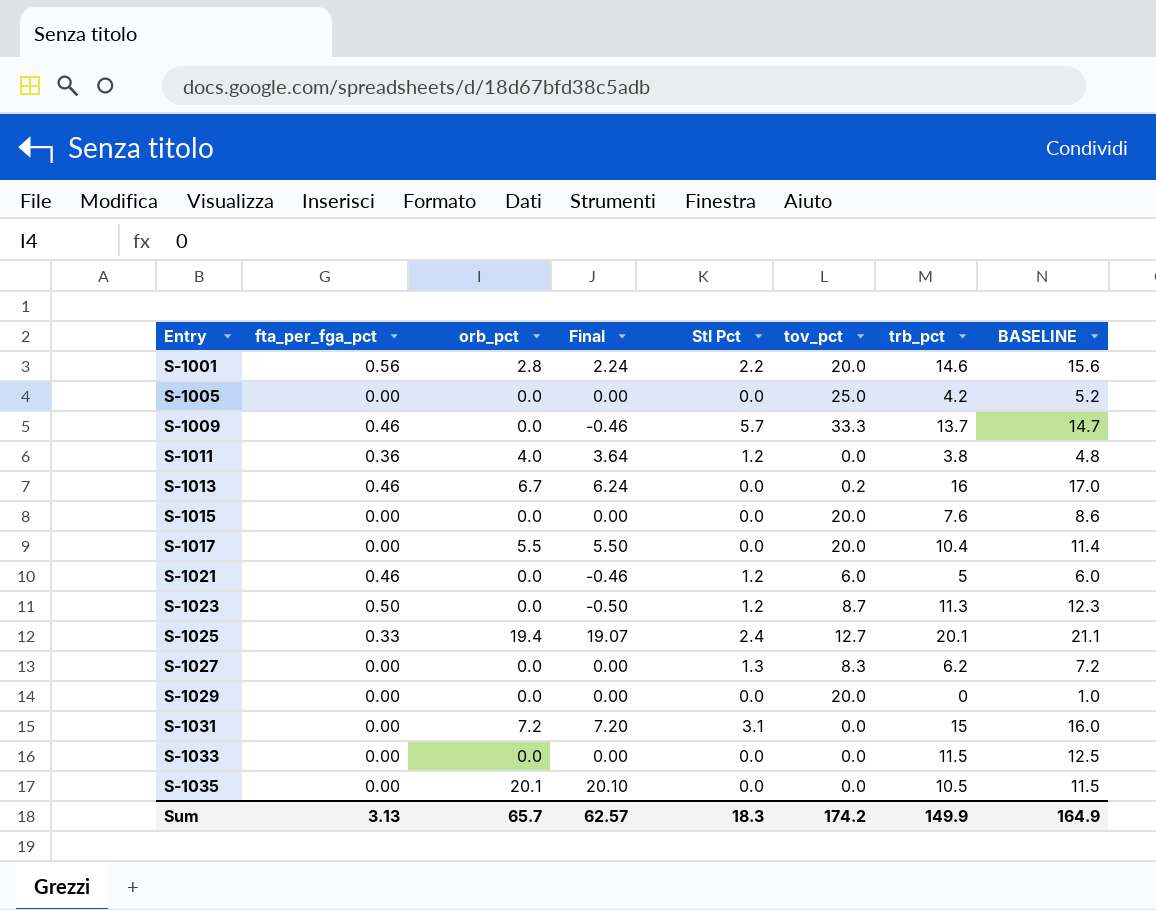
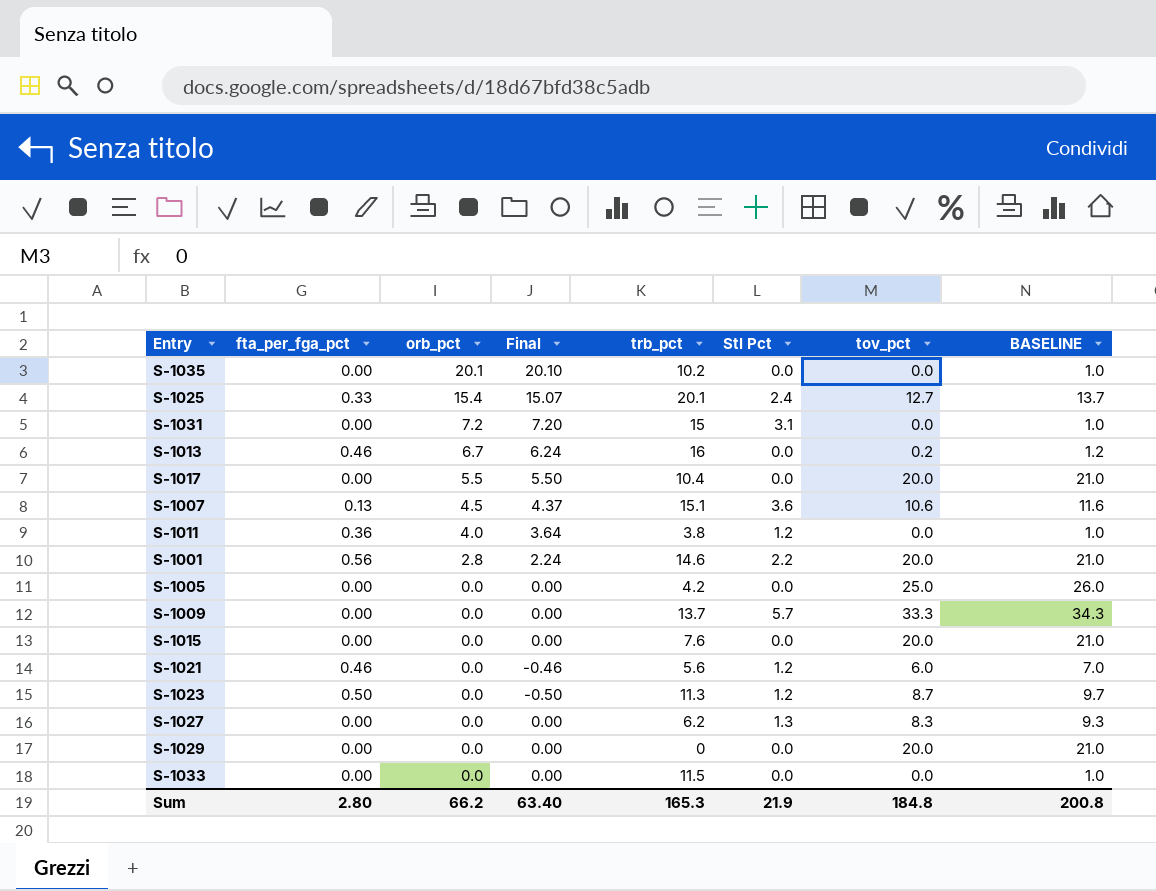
row order: Entry ascending -> orb_pct descending
column trb_pct | position: 7 -> 5
column BASELINE | formula: [trb_pct] + 1 -> [tov_pct] + 1
S-1035 | trb_pct: 10.5 -> 10.2
S-1025 | orb_pct: 19.4 -> 15.4
S-1025 | Final: 19.07 -> 15.07
row S-1007: none -> 0.13 | 4.5 | 4.37 | 15.1 | 3.6 | 10.6 | 11.6
S-1009 | fta_per_fga_pct: 0.46 -> 0.00
S-1009 | Final: -0.46 -> 0.00
S-1021 | trb_pct: 5 -> 5.6
Sum | fta_per_fga_pct: 3.13 -> 2.80
Sum | orb_pct: 65.7 -> 66.2
Sum | Final: 62.57 -> 63.40
Sum | trb_pct: 149.9 -> 165.3
Sum | Stl Pct: 18.3 -> 21.9
Sum | tov_pct: 174.2 -> 184.8
Sum | BASELINE: 164.9 -> 200.8

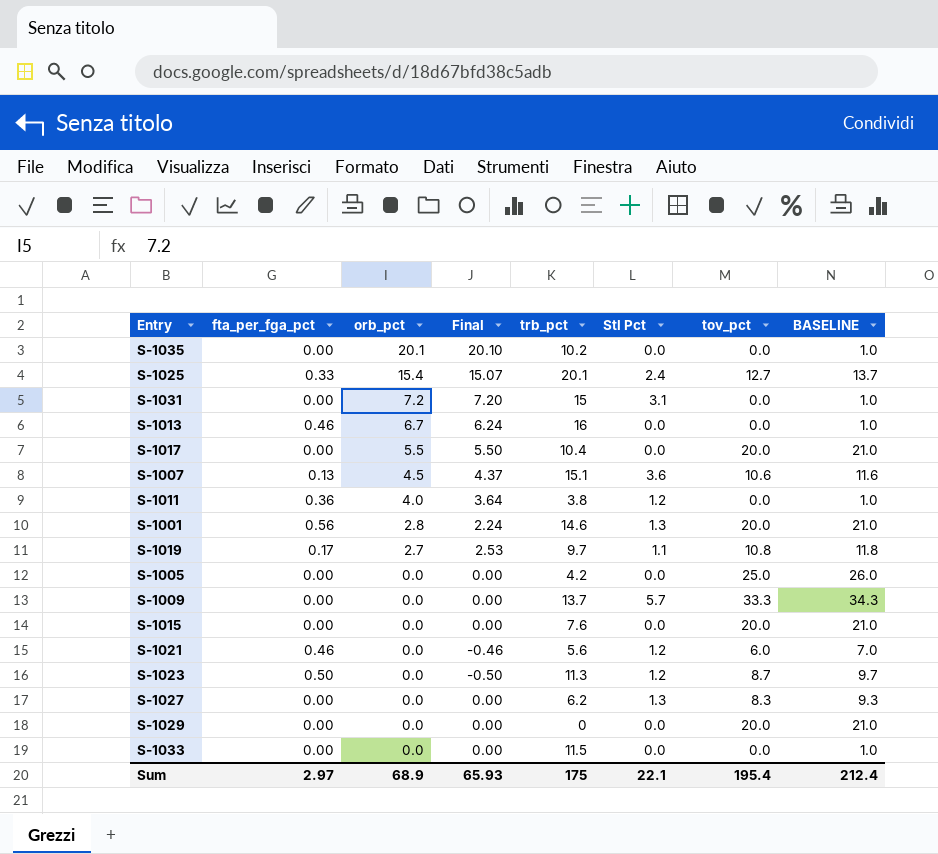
S-1013 | tov_pct: 0.2 -> 0.0
S-1013 | BASELINE: 1.2 -> 1.0
S-1001 | Stl Pct: 2.2 -> 1.3
row S-1019: none -> 0.17 | 2.7 | 2.53 | 9.7 | 1.1 | 10.8 | 11.8
Sum | fta_per_fga_pct: 2.80 -> 2.97
Sum | orb_pct: 66.2 -> 68.9
Sum | Final: 63.40 -> 65.93
Sum | trb_pct: 165.3 -> 175
Sum | Stl Pct: 21.9 -> 22.1
Sum | tov_pct: 184.8 -> 195.4
Sum | BASELINE: 200.8 -> 212.4

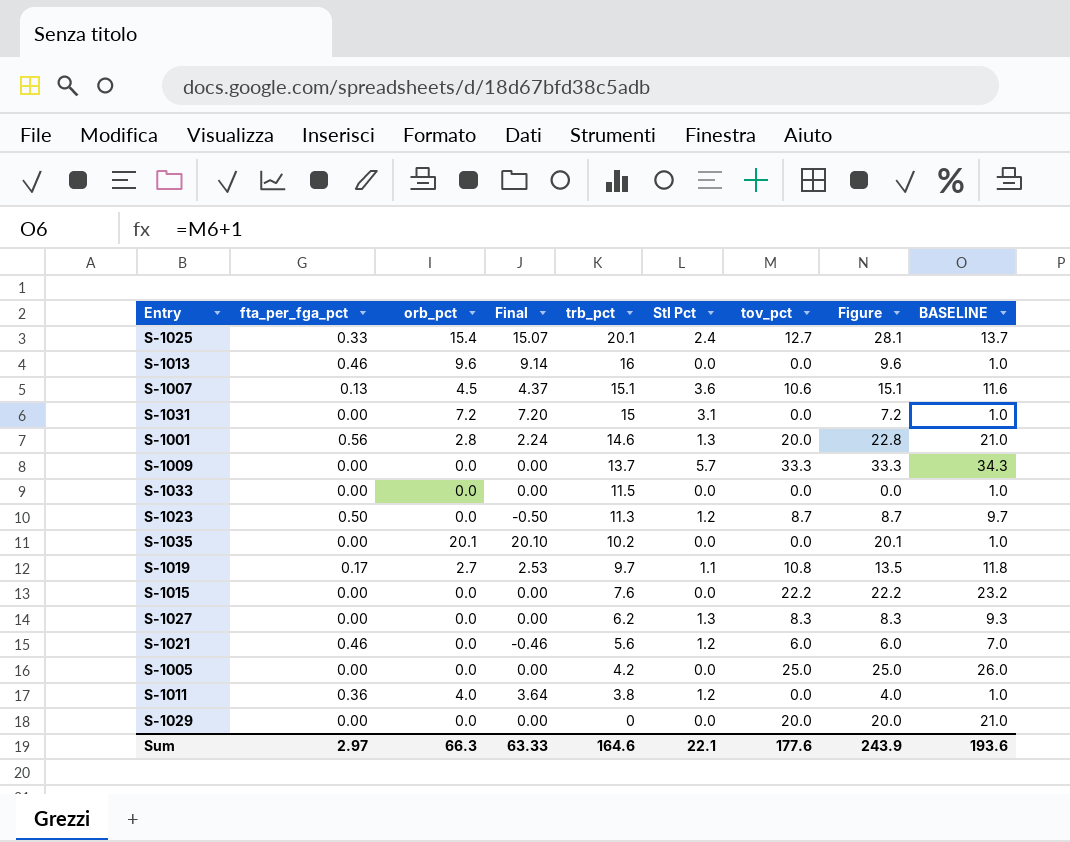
row order: orb_pct descending -> trb_pct descending
column Figure | formula: none -> [orb_pct] + [tov_pct]
row S-1017: 0.00 | 5.5 | 5.50 | 10.4 | 0.0 | 20.0 | 21.0 -> none
S-1013 | orb_pct: 6.7 -> 9.6
S-1013 | Final: 6.24 -> 9.14
S-1015 | tov_pct: 20.0 -> 22.2
S-1015 | BASELINE: 21.0 -> 23.2
Sum | orb_pct: 68.9 -> 66.3
Sum | Final: 65.93 -> 63.33
Sum | trb_pct: 175 -> 164.6
Sum | tov_pct: 195.4 -> 177.6
Sum | BASELINE: 212.4 -> 193.6

